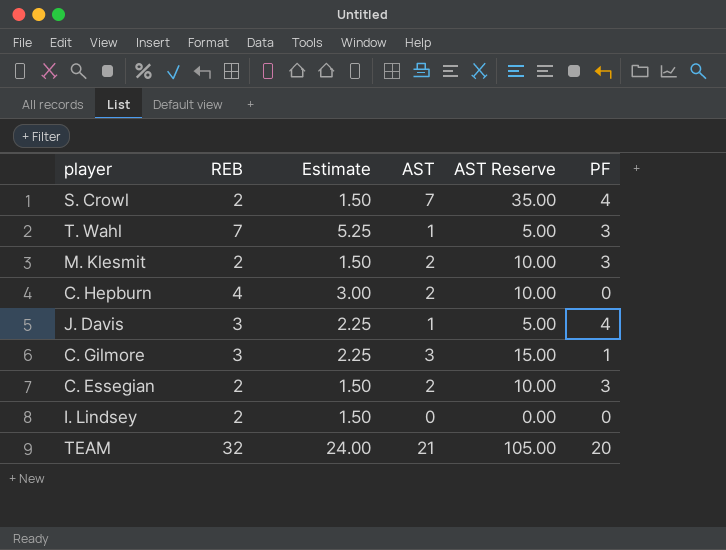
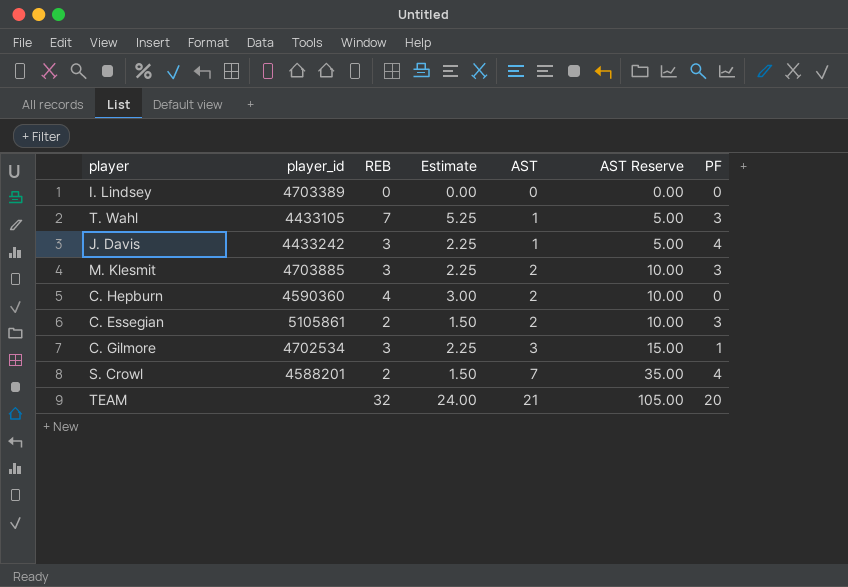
row order: none -> AST ascending
column player_id | position: none -> 2
I. Lindsey | REB: 2 -> 0
I. Lindsey | Estimate: 1.50 -> 0.00
M. Klesmit | REB: 2 -> 3
M. Klesmit | Estimate: 1.50 -> 2.25

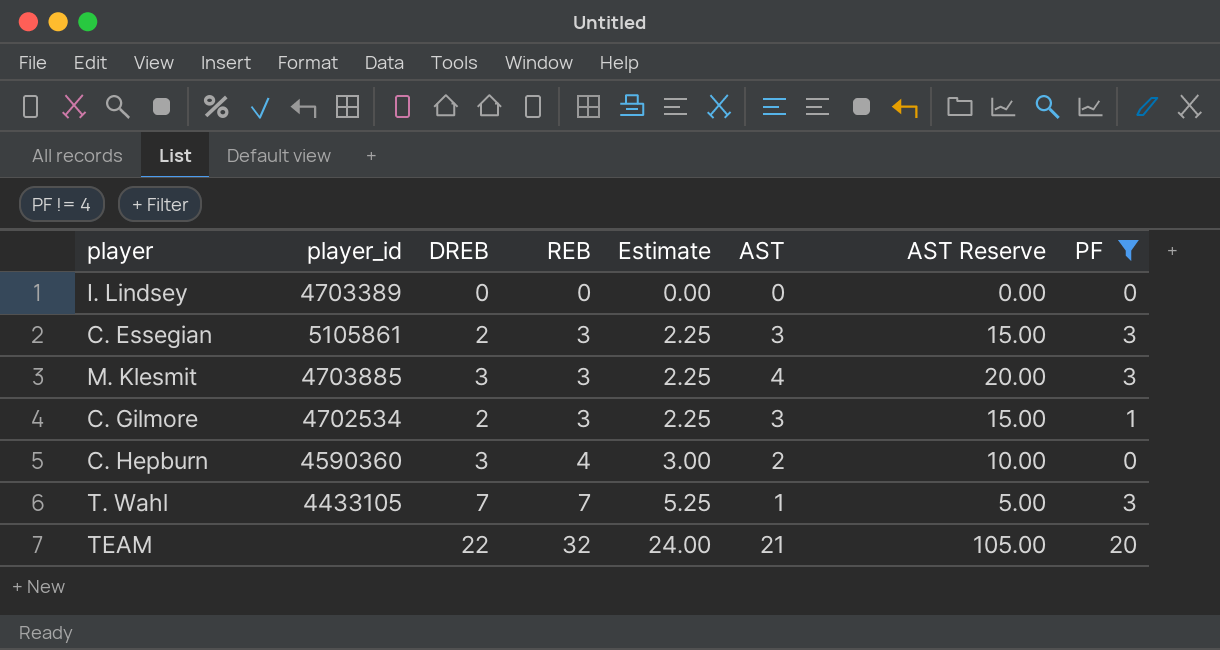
filter: none -> PF != 4
row order: AST ascending -> REB ascending
column DREB | position: none -> 3
C. Essegian | REB: 2 -> 3
C. Essegian | Estimate: 1.50 -> 2.25
C. Essegian | AST: 2 -> 3
C. Essegian | AST Reserve: 10.00 -> 15.00
M. Klesmit | AST: 2 -> 4
M. Klesmit | AST Reserve: 10.00 -> 20.00

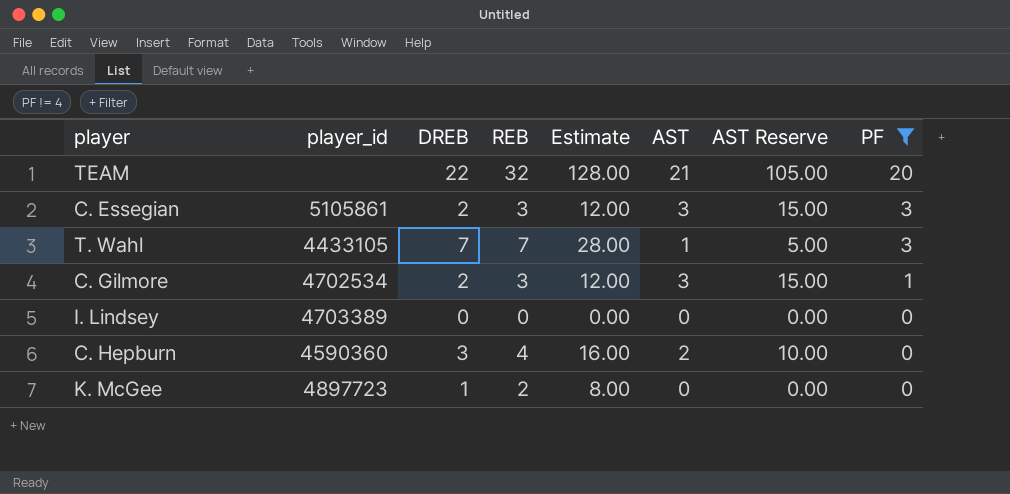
row order: REB ascending -> PF descending
column Estimate | formula: [REB] * 0.75 -> [REB] * 4
row M. Klesmit: 4703885 | 3 | 3 | 2.25 | 4 | 20.00 | 3 -> none
row K. McGee: none -> 4897723 | 1 | 2 | 8.00 | 0 | 0.00 | 0

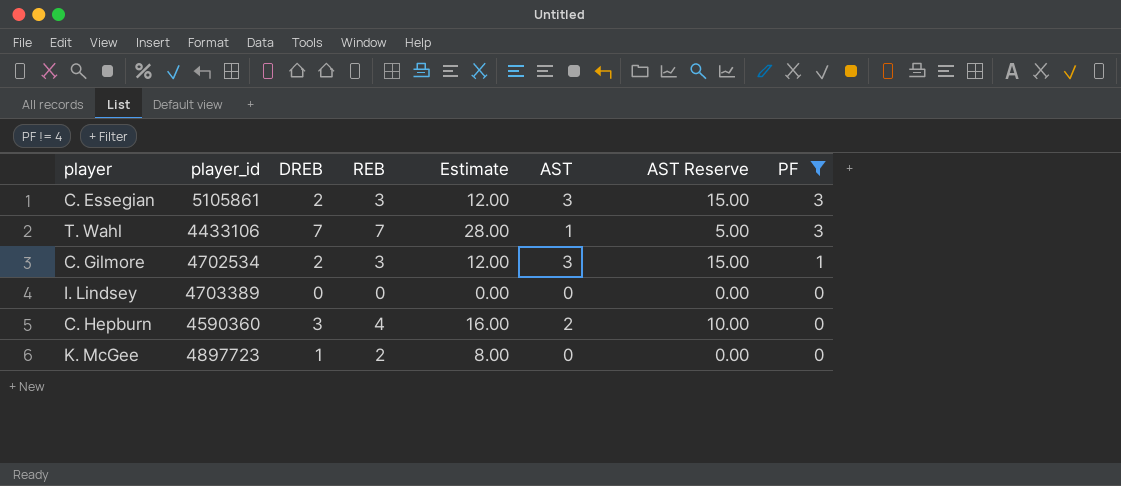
row TEAM: none | 22 | 32 | 128.00 | 21 | 105.00 | 20 -> none
T. Wahl | player_id: 4433105 -> 4433106

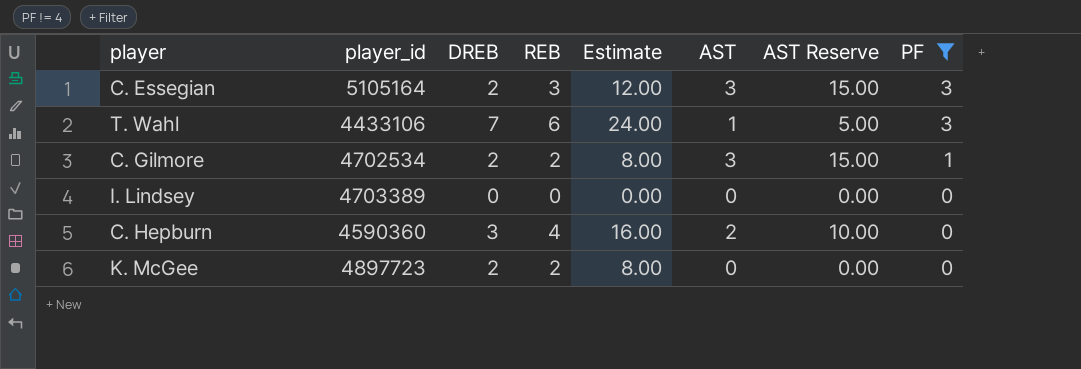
C. Essegian | player_id: 5105861 -> 5105164
T. Wahl | REB: 7 -> 6
T. Wahl | Estimate: 28.00 -> 24.00
C. Gilmore | REB: 3 -> 2
C. Gilmore | Estimate: 12.00 -> 8.00
K. McGee | DREB: 1 -> 2

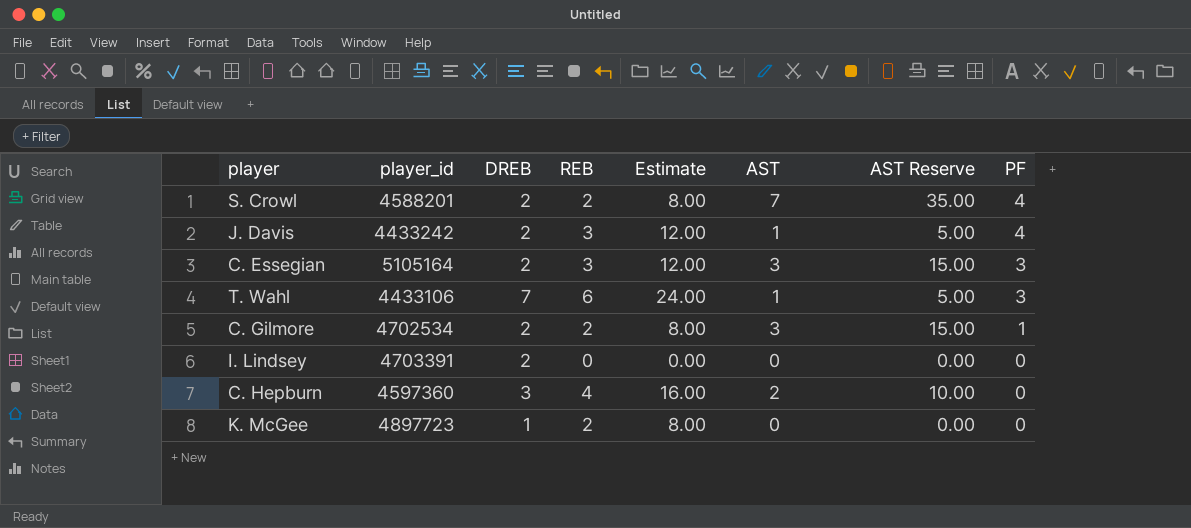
filter: PF != 4 -> none
I. Lindsey | player_id: 4703389 -> 4703391
I. Lindsey | DREB: 0 -> 2
C. Hepburn | player_id: 4590360 -> 4597360
K. McGee | DREB: 2 -> 1

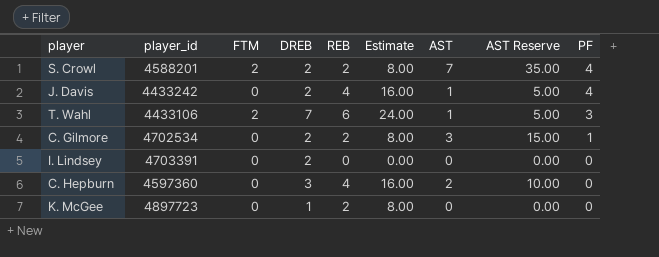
column FTM | position: none -> 3
row C. Essegian: 5105164 | 2 | 3 | 12.00 | 3 | 15.00 | 3 -> none
J. Davis | REB: 3 -> 4
J. Davis | Estimate: 12.00 -> 16.00

